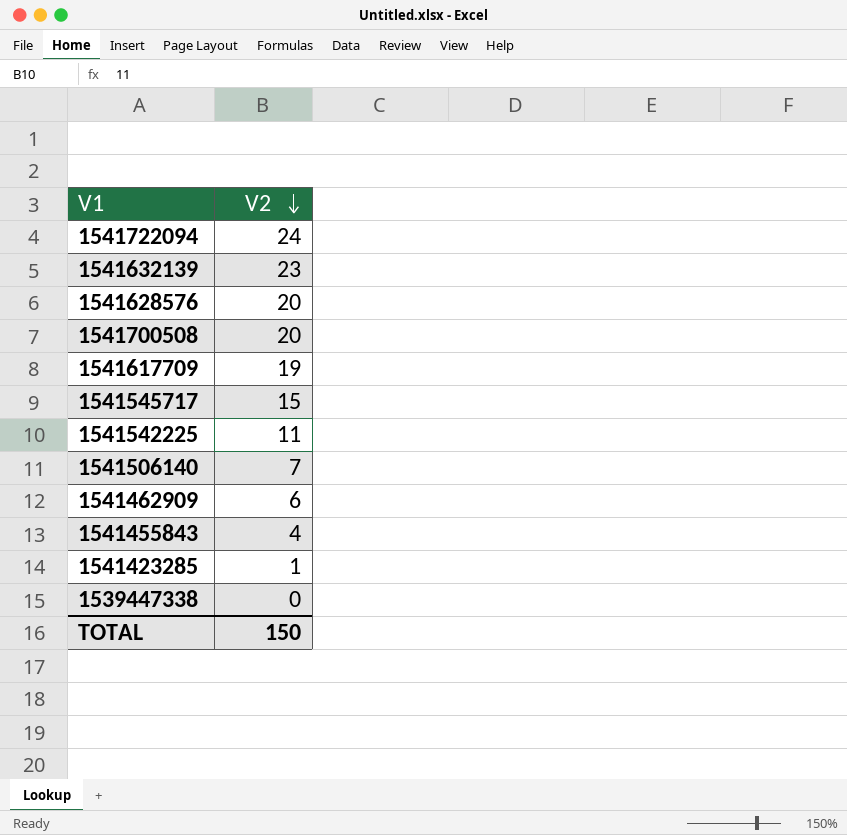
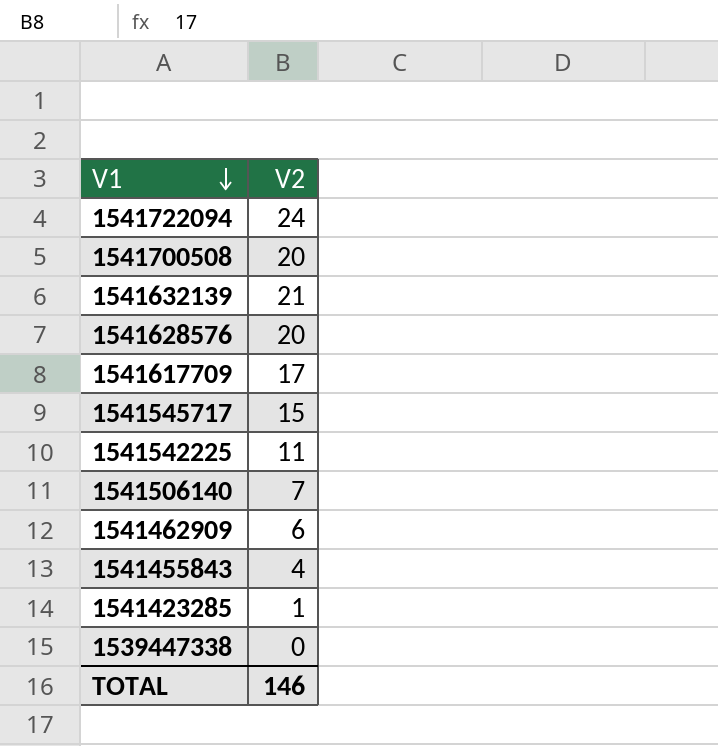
row order: V2 descending -> V1 descending
1541632139 | V2: 23 -> 21
1541617709 | V2: 19 -> 17
TOTAL | V2: 150 -> 146

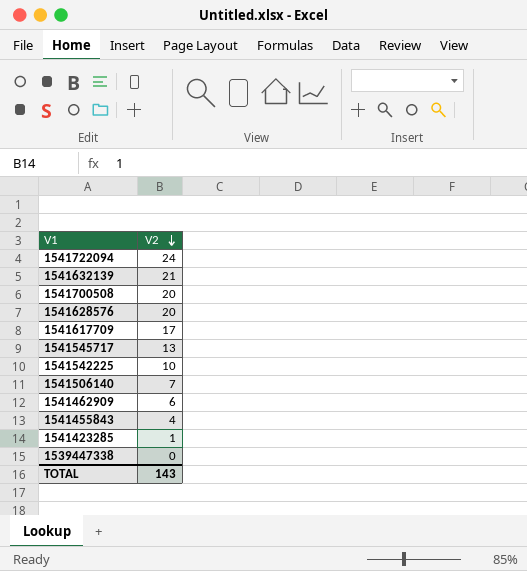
row order: V1 descending -> V2 descending
1541545717 | V2: 15 -> 13
1541542225 | V2: 11 -> 10
TOTAL | V2: 146 -> 143

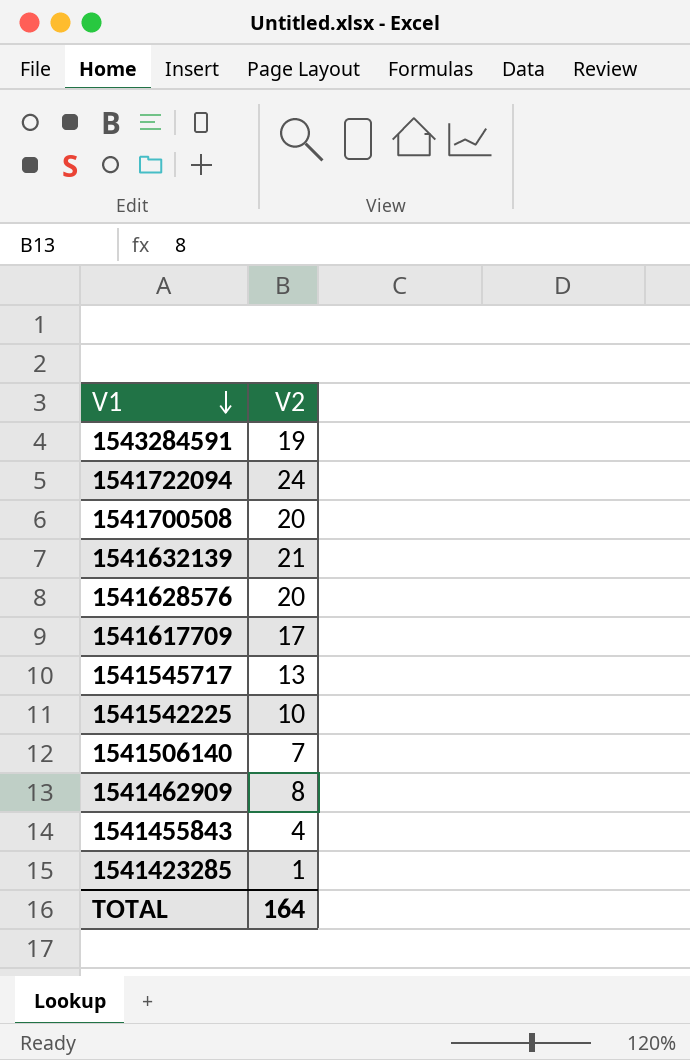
row order: V2 descending -> V1 descending
row 1539447338: 0 -> none
row 1543284591: none -> 19
1541462909 | V2: 6 -> 8
TOTAL | V2: 143 -> 164

